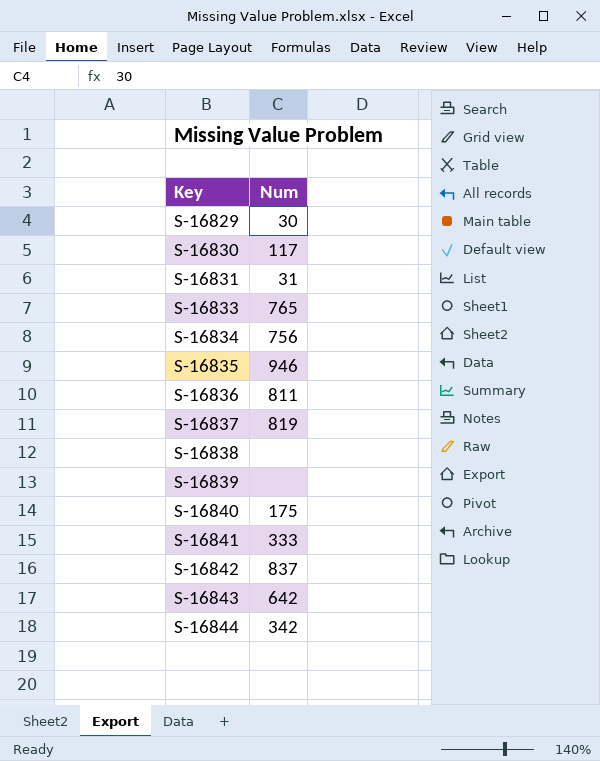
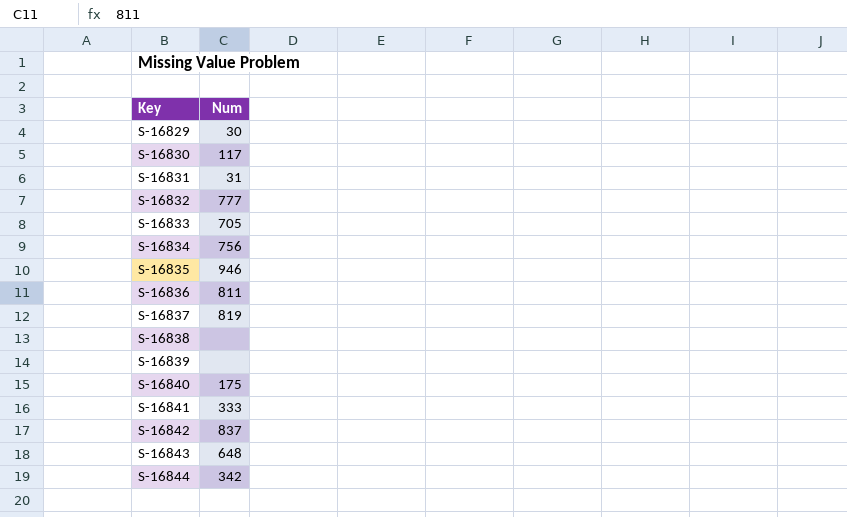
row S-16832: none -> 777
S-16833 | Num: 765 -> 705
S-16843 | Num: 642 -> 648

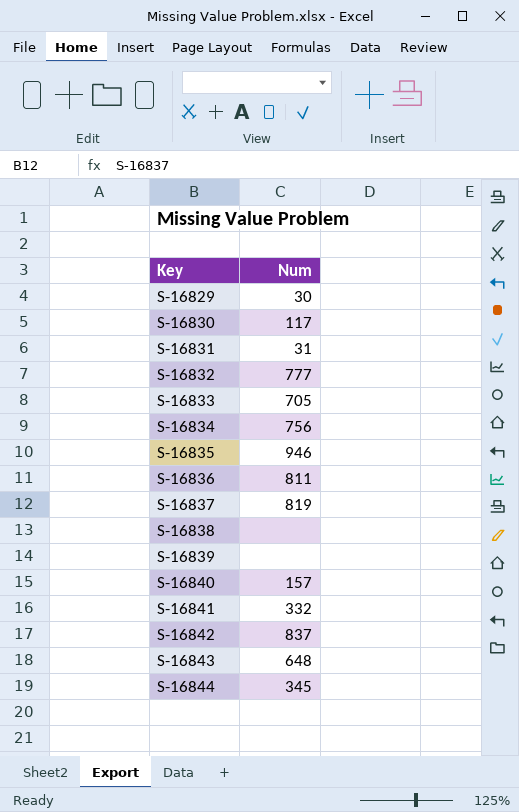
S-16840 | Num: 175 -> 157
S-16841 | Num: 333 -> 332
S-16844 | Num: 342 -> 345

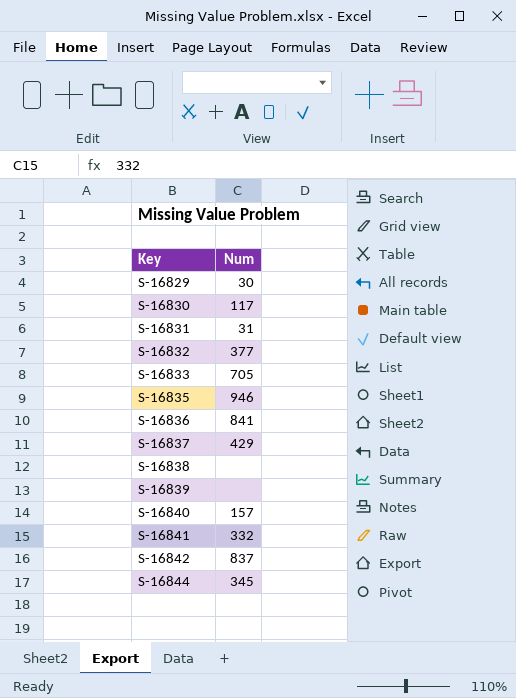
row S-16834: 756 -> none
row S-16843: 648 -> none
S-16832 | Num: 777 -> 377
S-16836 | Num: 811 -> 841
S-16837 | Num: 819 -> 429

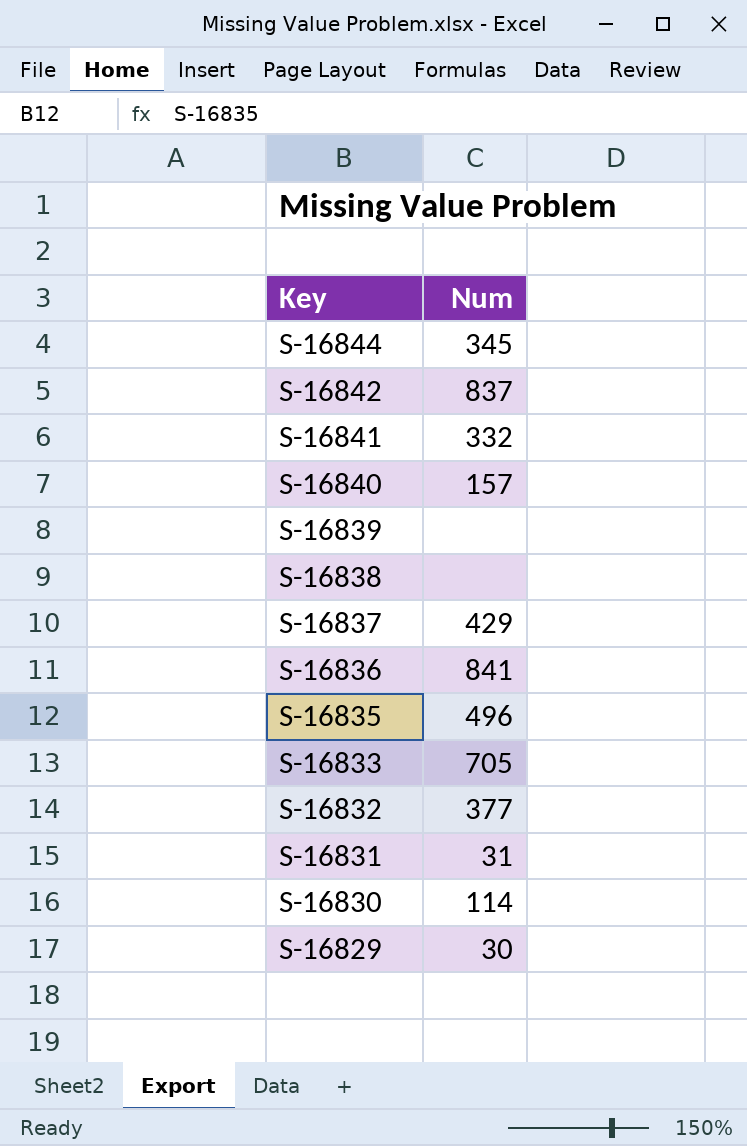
row order: Key ascending -> Key descending
S-16835 | Num: 946 -> 496
S-16830 | Num: 117 -> 114

